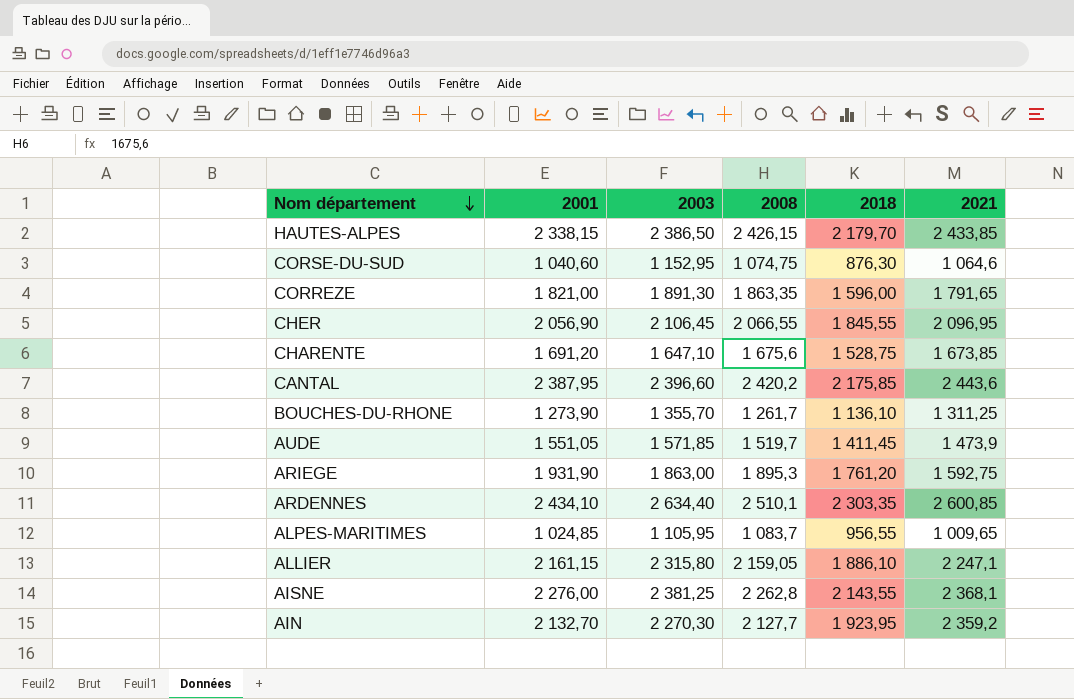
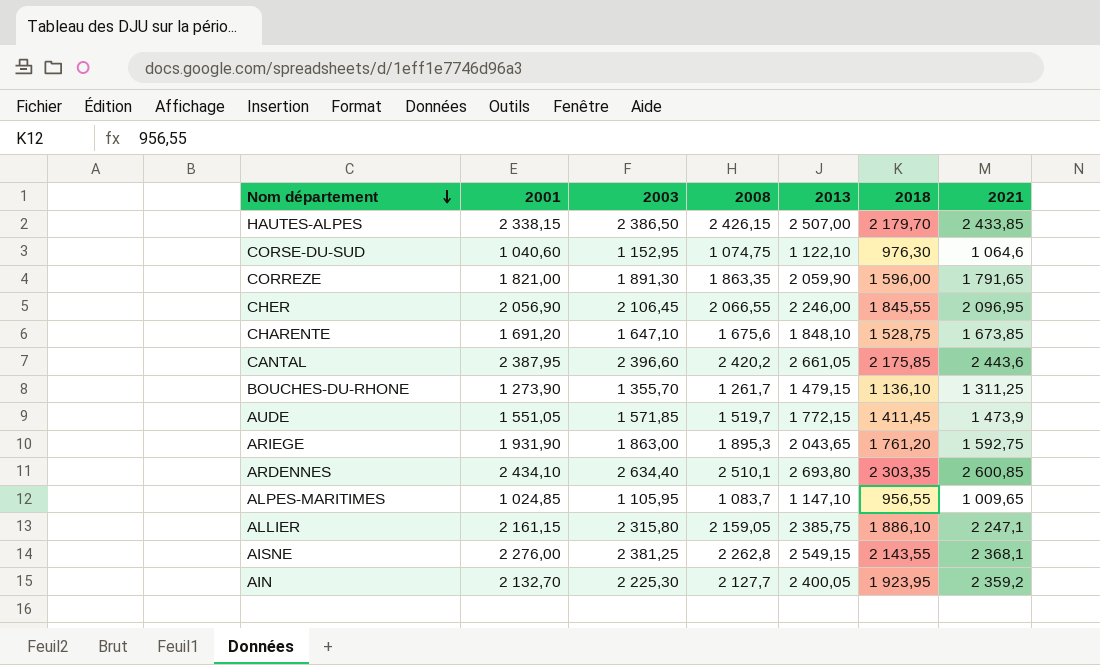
column 2013 | position: none -> 5
CORSE-DU-SUD | 2018: 876,30 -> 976,30
AIN | 2003: 2 270,30 -> 2 225,30

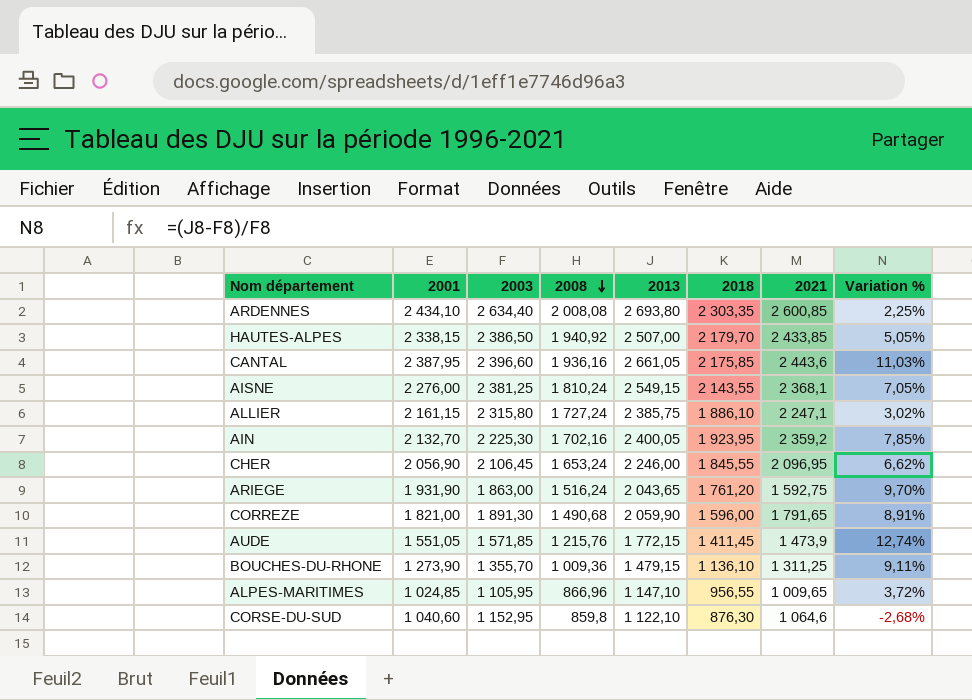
row order: Nom département descending -> 2008 descending
column Variation % | formula: none -> ([2013] - [2003]) / [2003]
row CHARENTE: 1 691,20 | 1 647,10 | 1 675,6 | 1 848,10 | 1 528,75 | 1 673,85 -> none
ARDENNES | 2008: 2 510,1 -> 2 008,08
HAUTES-ALPES | 2008: 2 426,15 -> 1 940,92
CANTAL | 2008: 2 420,2 -> 1 936,16
AISNE | 2008: 2 262,8 -> 1 810,24
ALLIER | 2008: 2 159,05 -> 1 727,24
AIN | 2008: 2 127,7 -> 1 702,16
CHER | 2008: 2 066,55 -> 1 653,24
ARIEGE | 2008: 1 895,3 -> 1 516,24
CORREZE | 2008: 1 863,35 -> 1 490,68
AUDE | 2008: 1 519,7 -> 1 215,76
BOUCHES-DU-RHONE | 2008: 1 261,7 -> 1 009,36
ALPES-MARITIMES | 2008: 1 083,7 -> 866,96
CORSE-DU-SUD | 2008: 1 074,75 -> 859,8
CORSE-DU-SUD | 2018: 976,30 -> 876,30

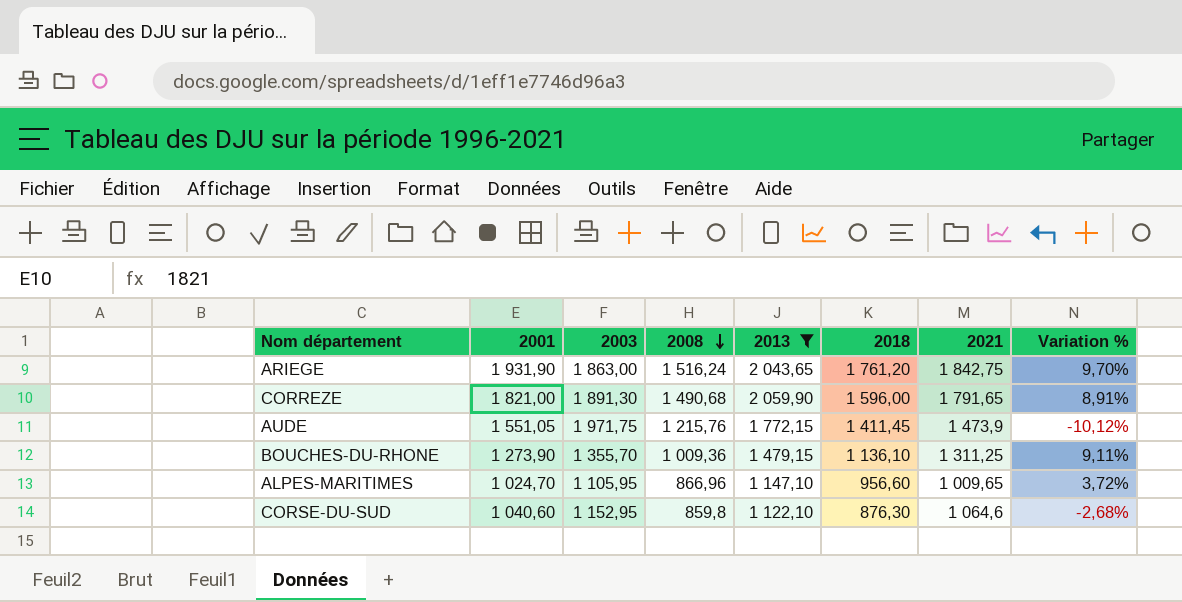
filter: none -> 2013 <= 2 059,90
ARIEGE | 2021: 1 592,75 -> 1 842,75
AUDE | 2003: 1 571,85 -> 1 971,75
AUDE | Variation %: 12,74% -> -10,12%
ALPES-MARITIMES | 2001: 1 024,85 -> 1 024,70
ALPES-MARITIMES | 2018: 956,55 -> 956,60

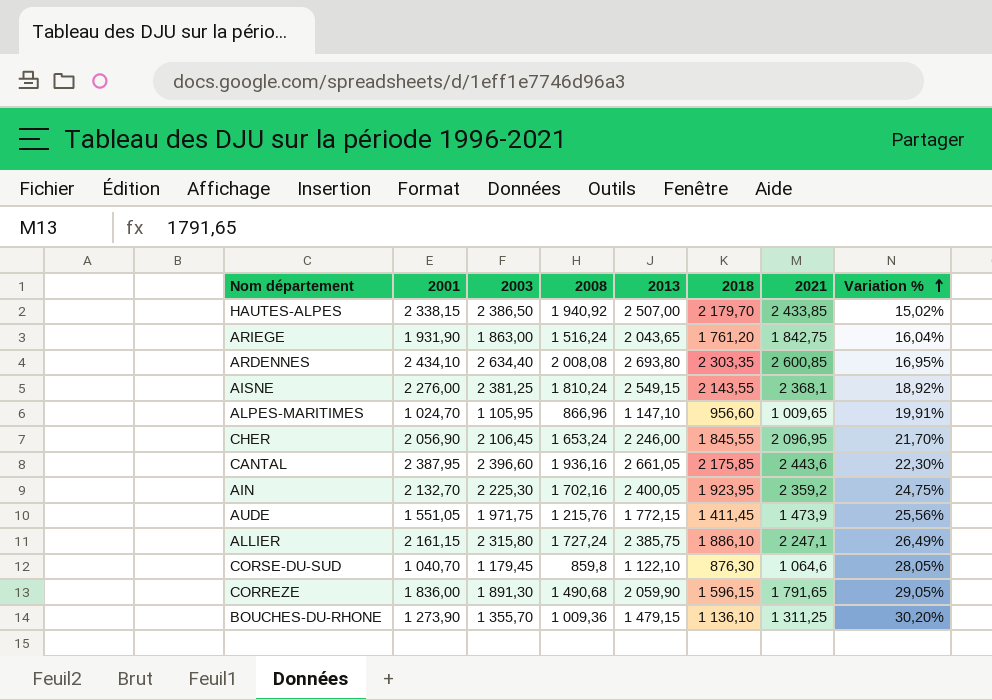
filter: 2013 <= 2 059,90 -> none
row order: 2008 descending -> Variation % ascending
column Variation % | formula: ([2013] - [2003]) / [2003] -> ([2013] - [2018]) / [2018]
CORSE-DU-SUD | 2001: 1 040,60 -> 1 040,70
CORSE-DU-SUD | 2003: 1 152,95 -> 1 179,45
CORREZE | 2001: 1 821,00 -> 1 836,00
CORREZE | 2018: 1 596,00 -> 1 596,15

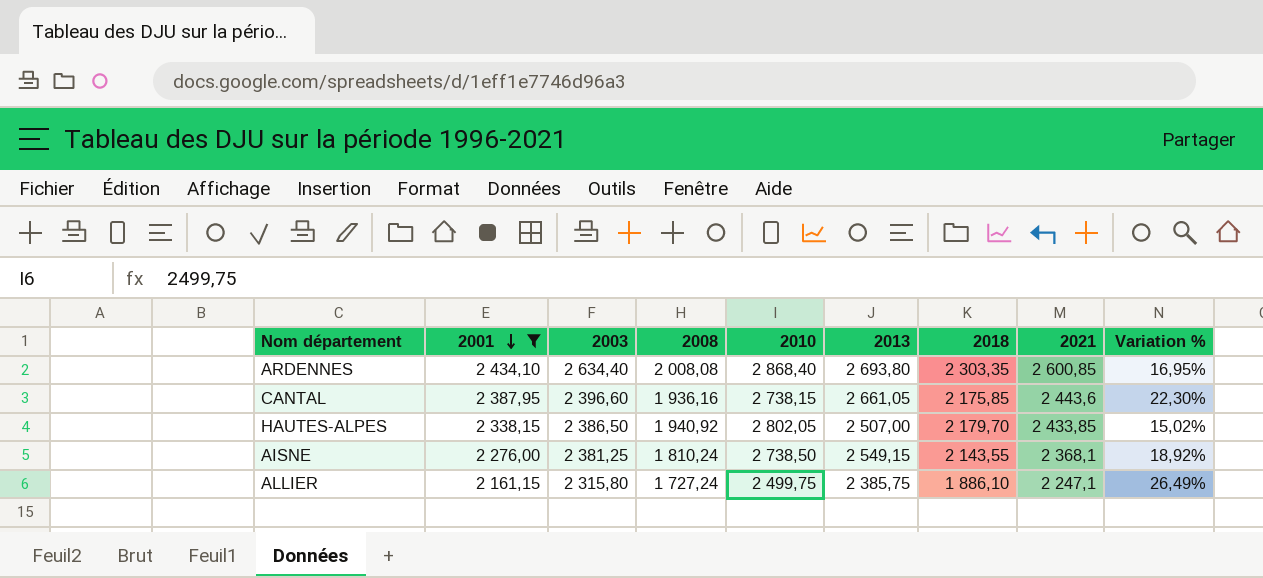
filter: none -> 2001 >= 2 161,15
row order: Variation % ascending -> 2001 descending
column 2010 | position: none -> 5

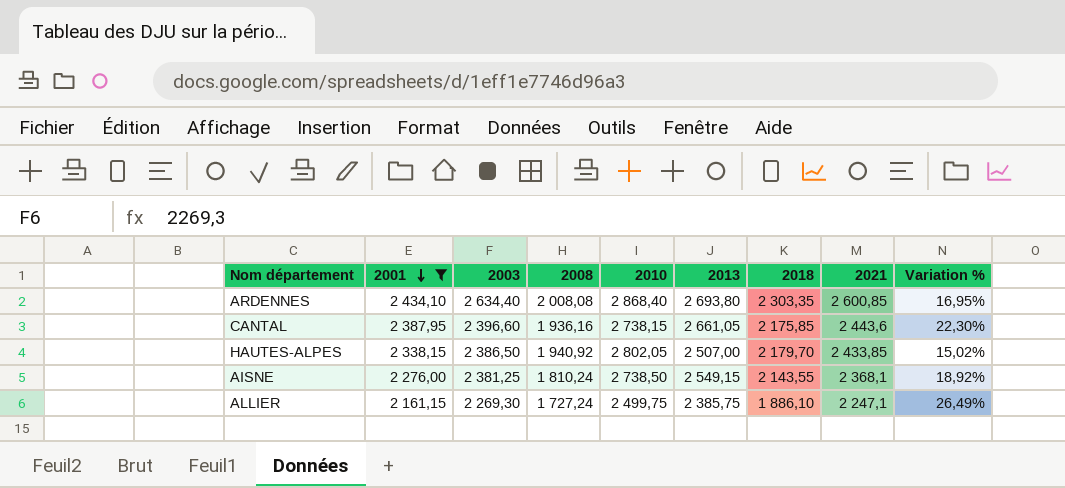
ALLIER | 2003: 2 315,80 -> 2 269,30

